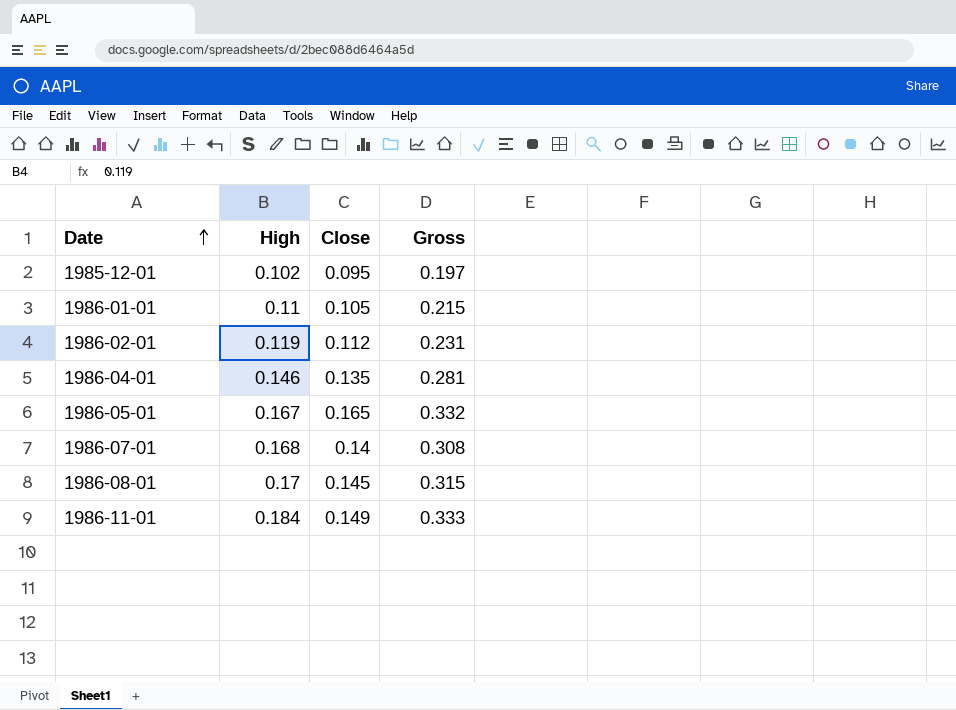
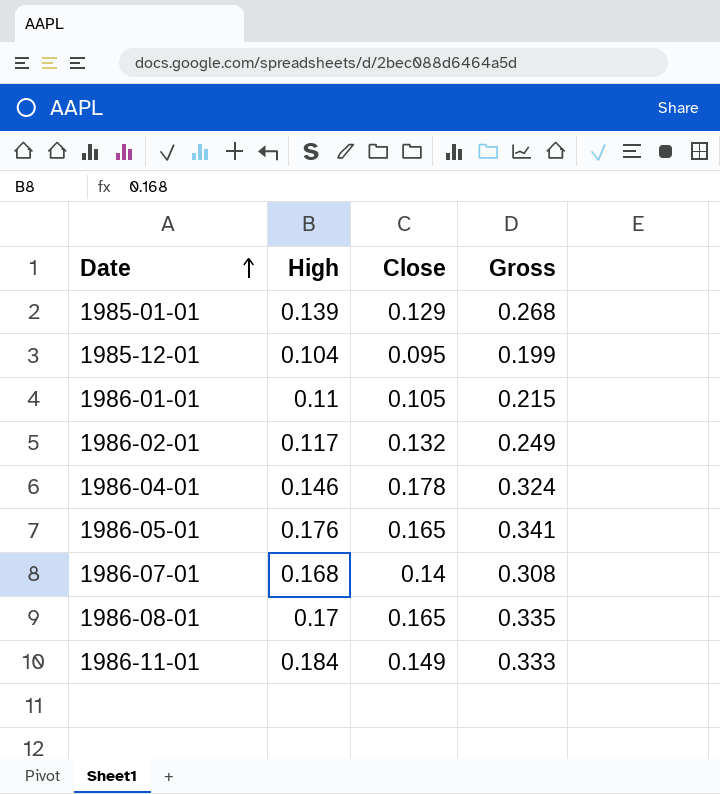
row 1985-01-01: none -> 0.139 | 0.129 | 0.268
1985-12-01 | High: 0.102 -> 0.104
1985-12-01 | Gross: 0.197 -> 0.199
1986-02-01 | High: 0.119 -> 0.117
1986-02-01 | Close: 0.112 -> 0.132
1986-02-01 | Gross: 0.231 -> 0.249
1986-04-01 | Close: 0.135 -> 0.178
1986-04-01 | Gross: 0.281 -> 0.324
1986-05-01 | High: 0.167 -> 0.176
1986-05-01 | Gross: 0.332 -> 0.341
1986-08-01 | Close: 0.145 -> 0.165
1986-08-01 | Gross: 0.315 -> 0.335

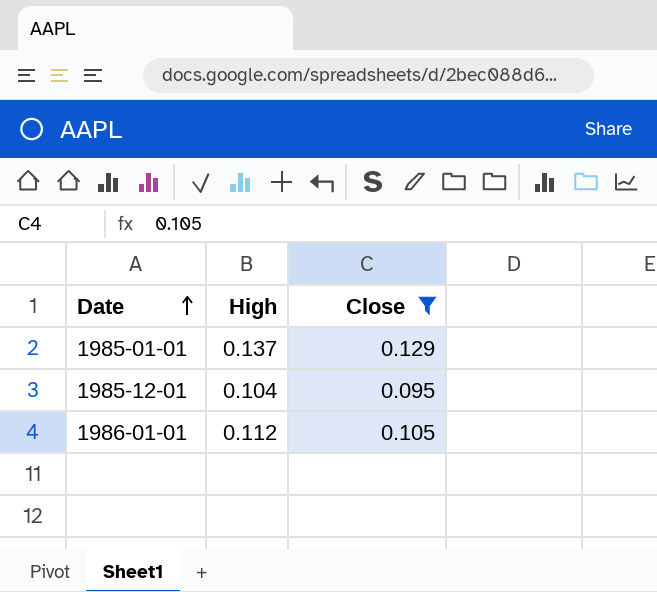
filter: none -> Close <= 0.129
column Gross | formula: [High] + [Close] -> none
1985-01-01 | High: 0.139 -> 0.137
1986-01-01 | High: 0.11 -> 0.112

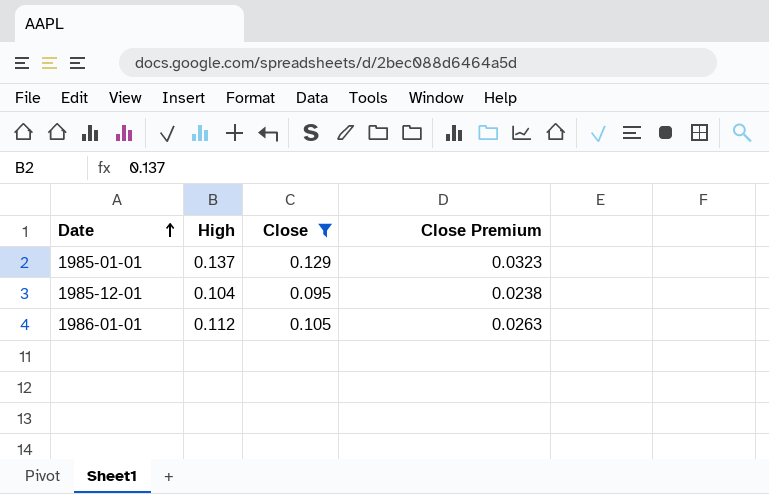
column Close Premium | formula: none -> [Close] * 0.25

